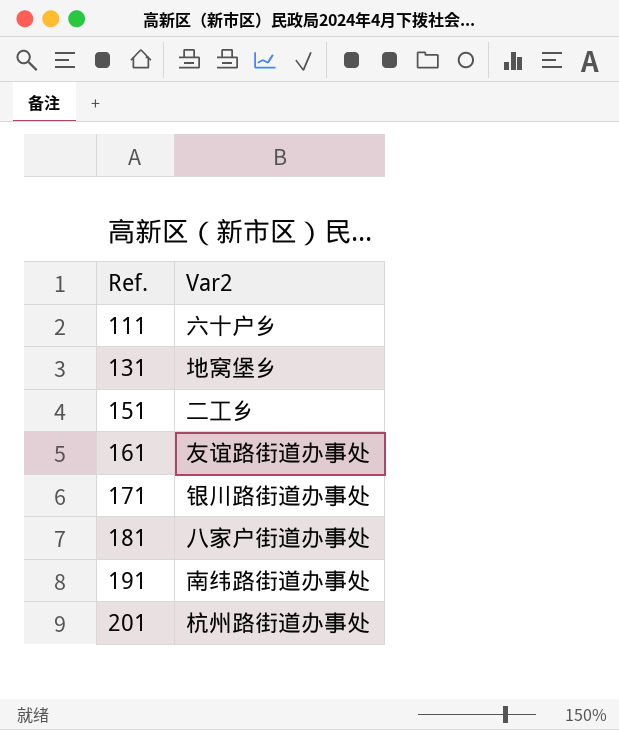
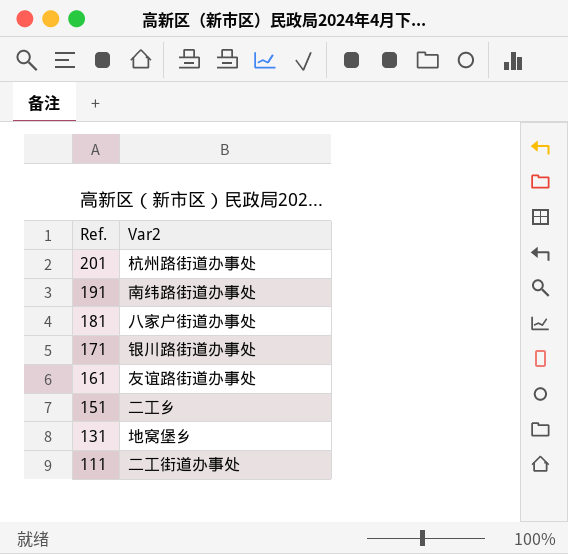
row order: Ref. ascending -> Ref. descending
111 | Var2: 六十户乡 -> 二工街道办事处

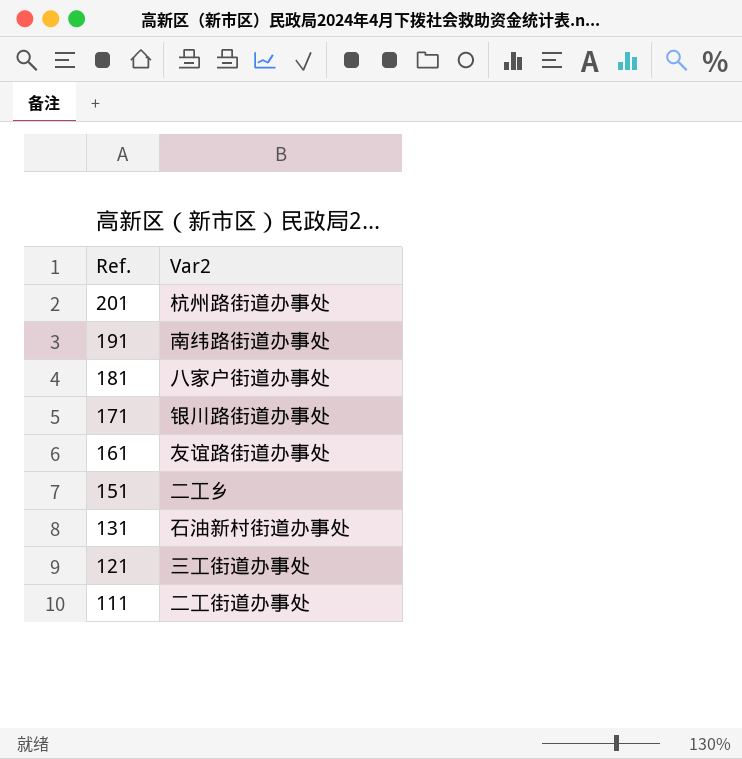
131 | Var2: 地窝堡乡 -> 石油新村街道办事处
row 121: none -> 三工街道办事处

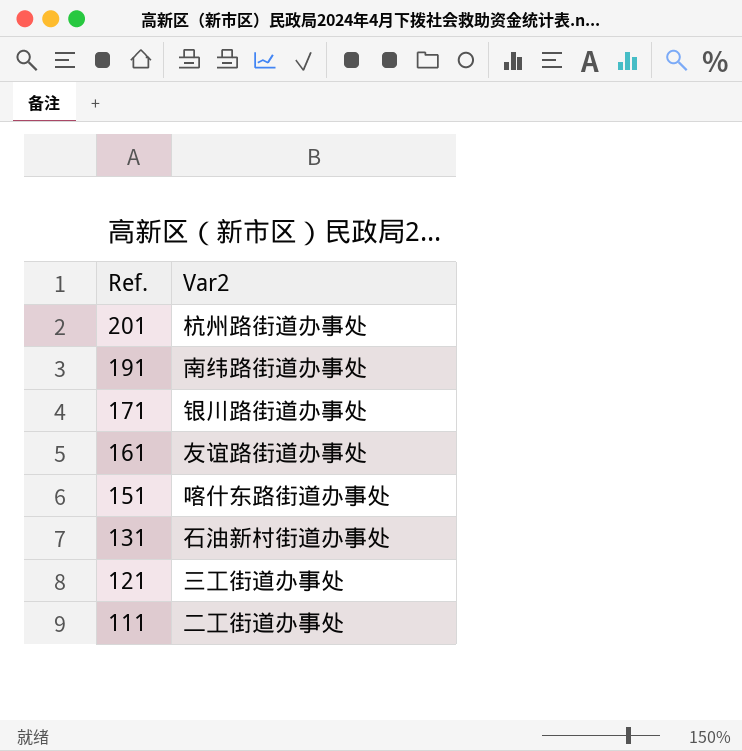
row 181: 八家户街道办事处 -> none
151 | Var2: 二工乡 -> 喀什东路街道办事处

